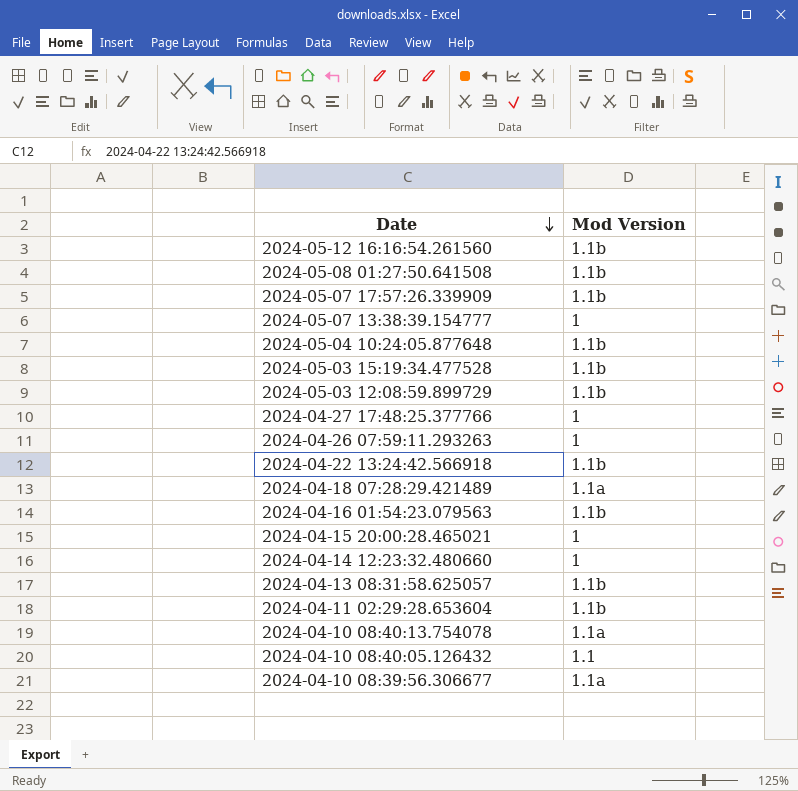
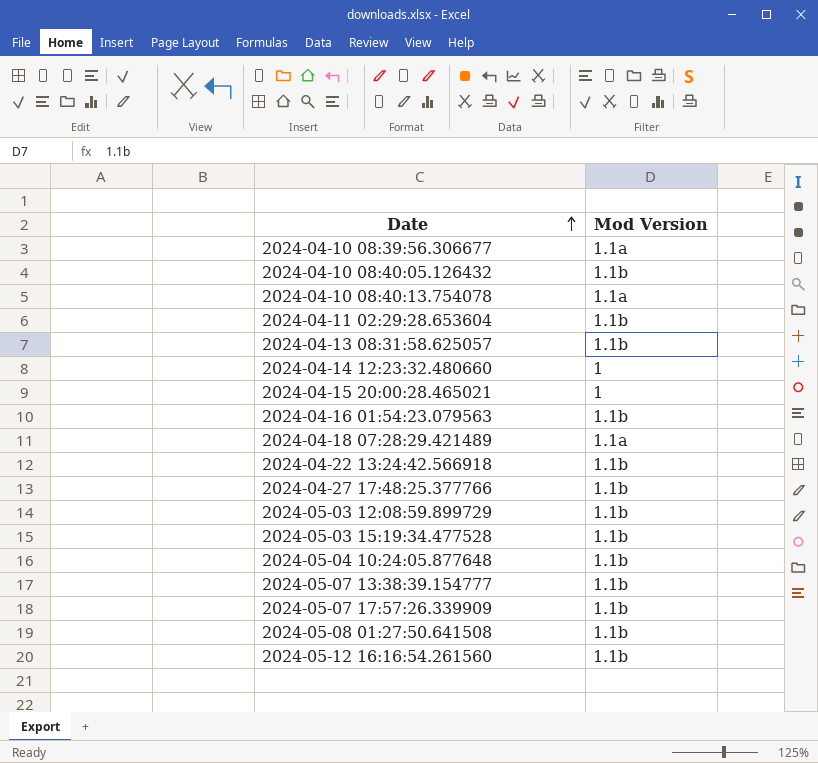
row order: Date descending -> Date ascending
row 2024-04-26 07:59:11.293263: 1 -> none
2024-04-10 08:40:05.126432 | Mod Version: 1.1 -> 1.1b
2024-04-27 17:48:25.377766 | Mod Version: 1 -> 1.1b
2024-05-07 13:38:39.154777 | Mod Version: 1 -> 1.1b

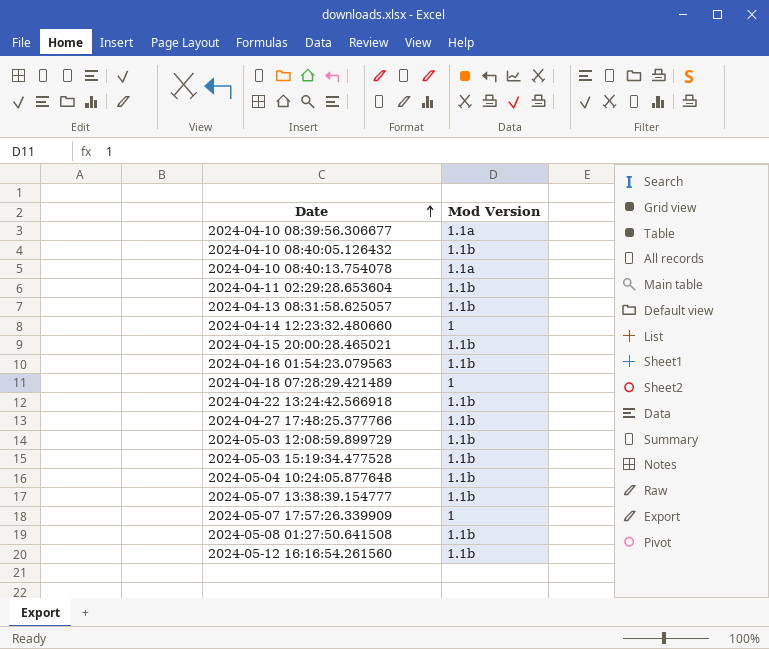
2024-04-15 20:00:28.465021 | Mod Version: 1 -> 1.1b
2024-04-18 07:28:29.421489 | Mod Version: 1.1a -> 1
2024-05-07 17:57:26.339909 | Mod Version: 1.1b -> 1

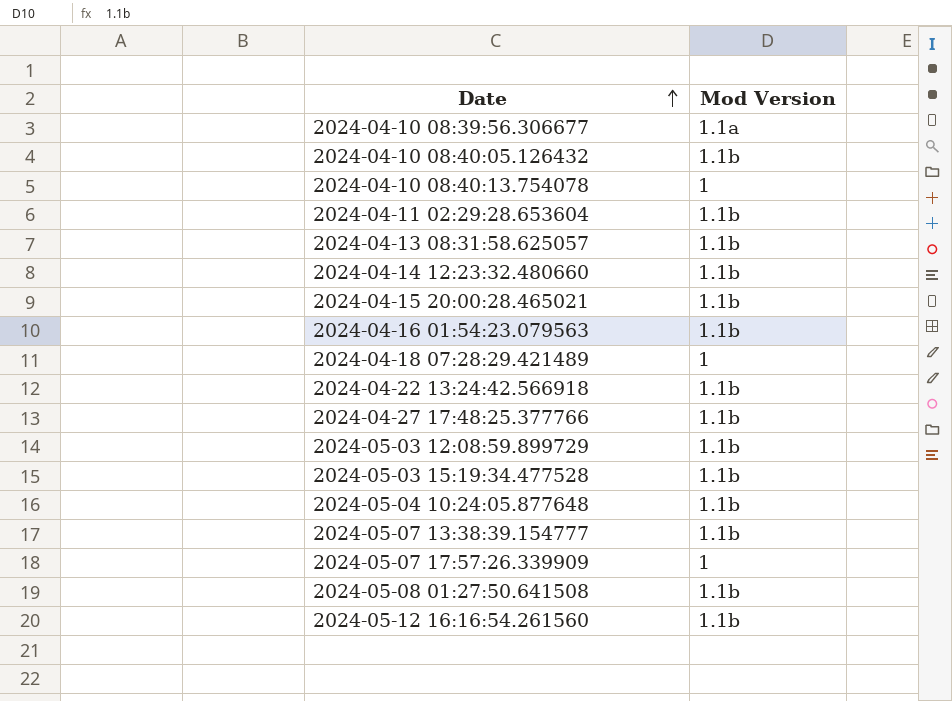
2024-04-10 08:40:13.754078 | Mod Version: 1.1a -> 1
2024-04-14 12:23:32.480660 | Mod Version: 1 -> 1.1b

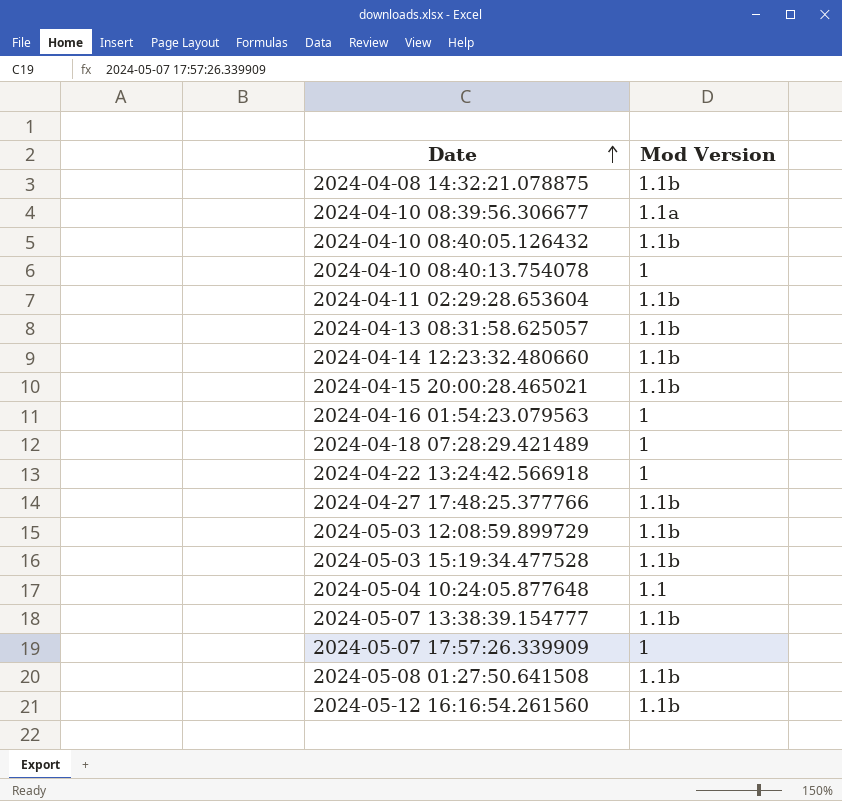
row 2024-04-08 14:32:21.078875: none -> 1.1b
2024-04-16 01:54:23.079563 | Mod Version: 1.1b -> 1
2024-04-22 13:24:42.566918 | Mod Version: 1.1b -> 1
2024-05-04 10:24:05.877648 | Mod Version: 1.1b -> 1.1

